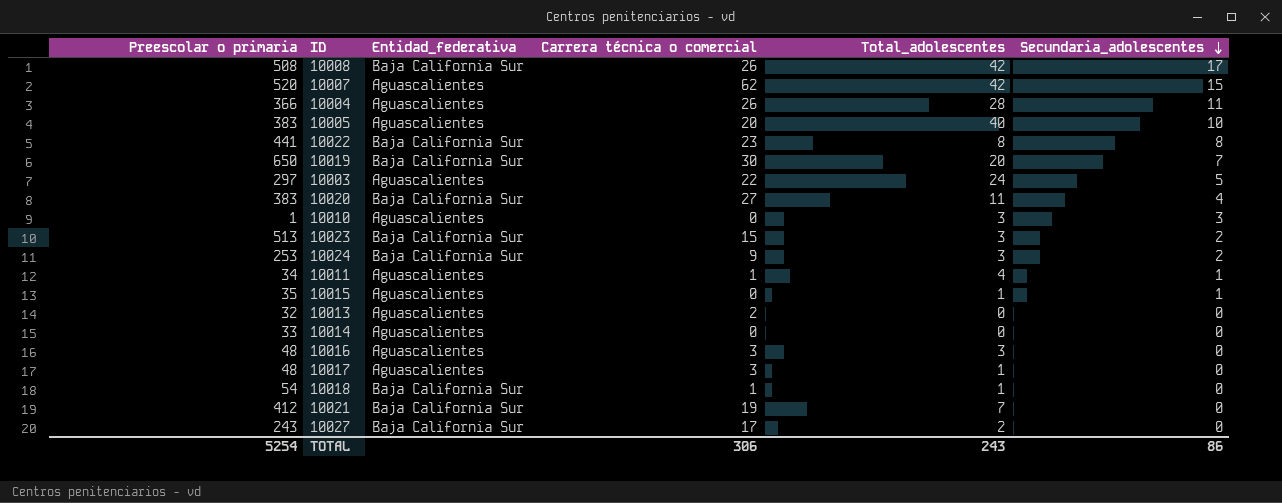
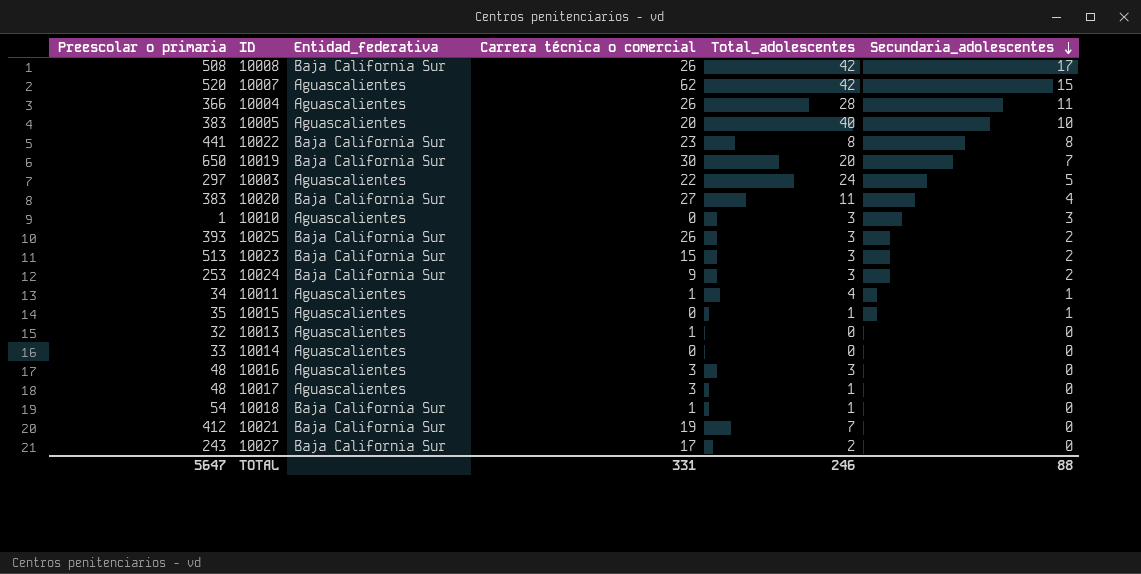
row 10025: none -> 393 | Baja California Sur | 26 | 3 | 2
10013 | Carrera técnica o comercial: 2 -> 1
TOTAL | Preescolar o primaria: 5254 -> 5647
TOTAL | Carrera técnica o comercial: 306 -> 331
TOTAL | Total_adolescentes: 243 -> 246
TOTAL | Secundaria_adolescentes: 86 -> 88

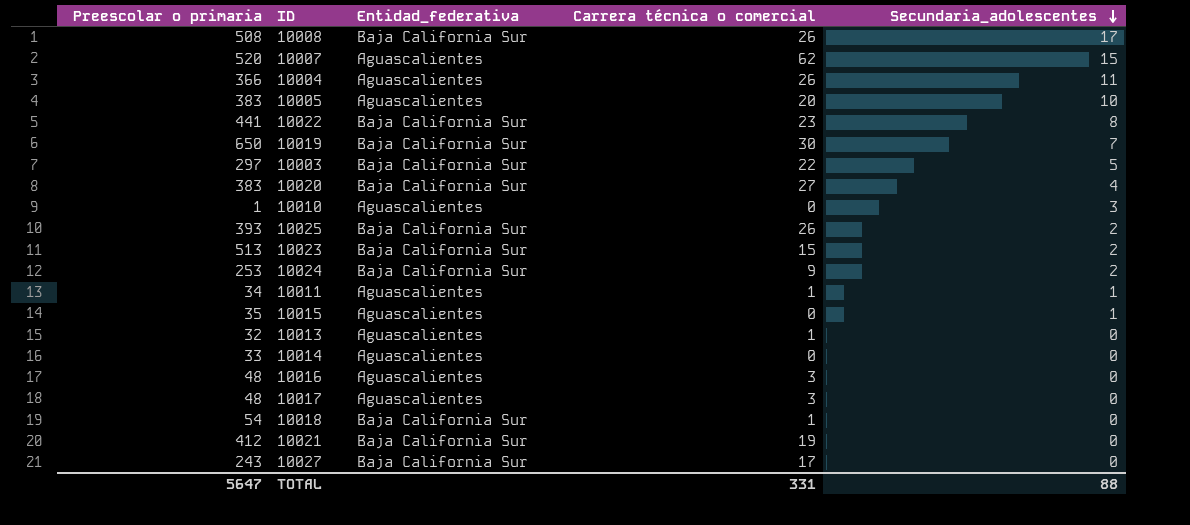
column Total_adolescentes | position: 5 -> none
10003 | Entidad_federativa: Aguascalientes -> Baja California Sur

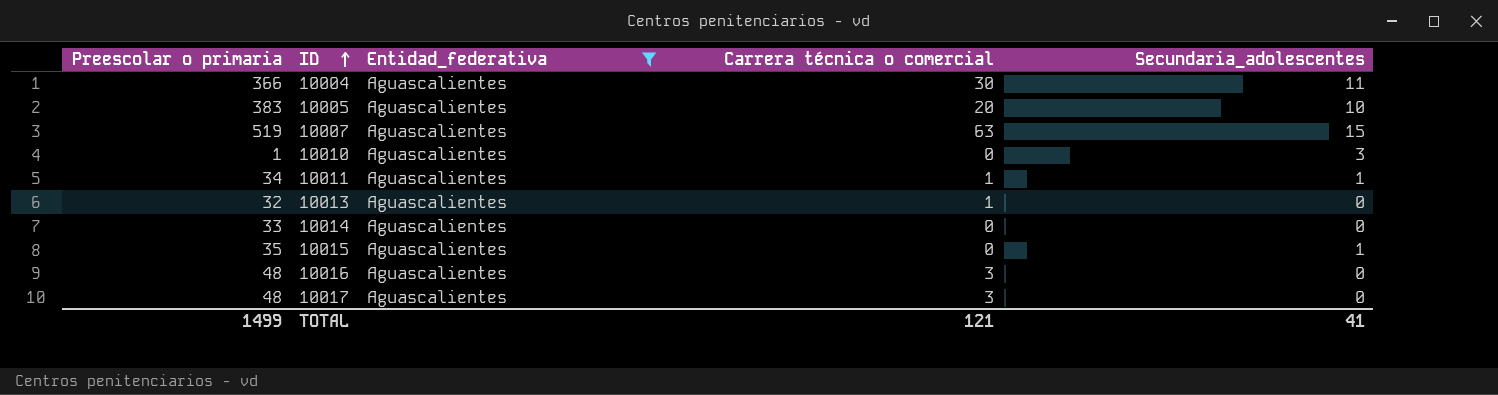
filter: none -> Entidad_federativa = Aguascalientes
row order: Secundaria_adolescentes descending -> ID ascending
10004 | Carrera técnica o comercial: 26 -> 30
10007 | Preescolar o primaria: 520 -> 519
10007 | Carrera técnica o comercial: 62 -> 63
TOTAL | Preescolar o primaria: 5647 -> 1499
TOTAL | Carrera técnica o comercial: 331 -> 121
TOTAL | Secundaria_adolescentes: 88 -> 41

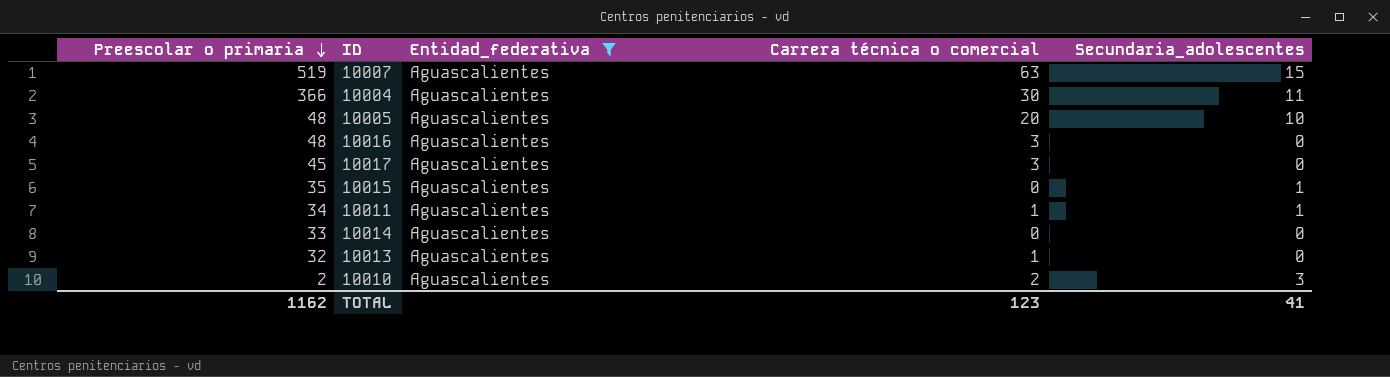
row order: ID ascending -> Preescolar o primaria descending
10005 | Preescolar o primaria: 383 -> 48
10017 | Preescolar o primaria: 48 -> 45
10010 | Preescolar o primaria: 1 -> 2
10010 | Carrera técnica o comercial: 0 -> 2
TOTAL | Preescolar o primaria: 1499 -> 1162
TOTAL | Carrera técnica o comercial: 121 -> 123

